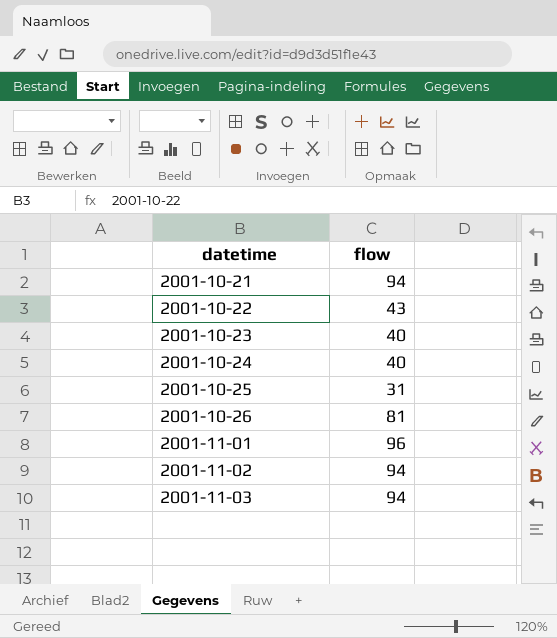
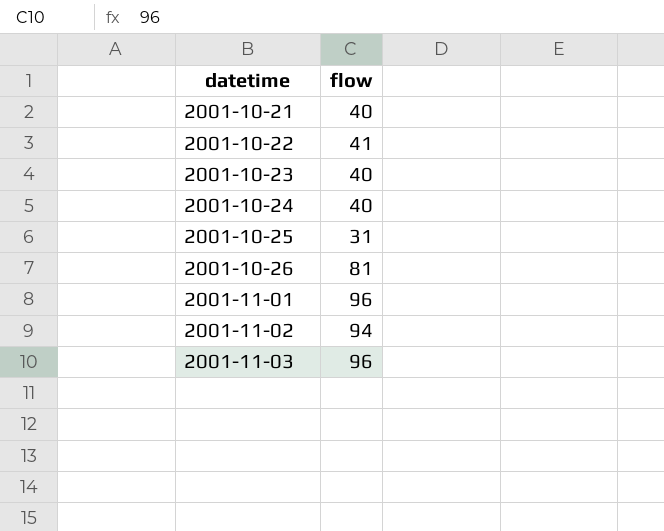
2001-10-21 | flow: 94 -> 40
2001-10-22 | flow: 43 -> 41
2001-11-03 | flow: 94 -> 96

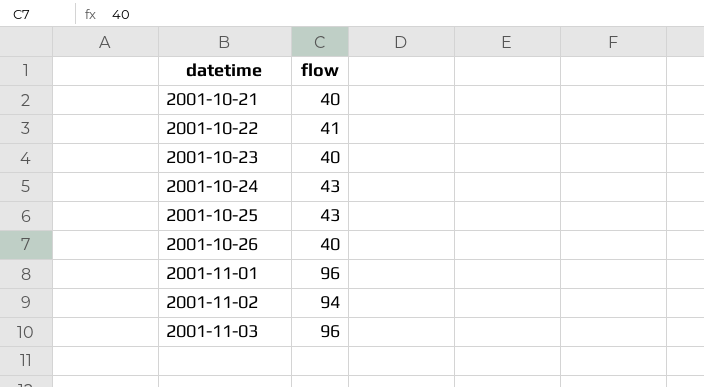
2001-10-24 | flow: 40 -> 43
2001-10-25 | flow: 31 -> 43
2001-10-26 | flow: 81 -> 40

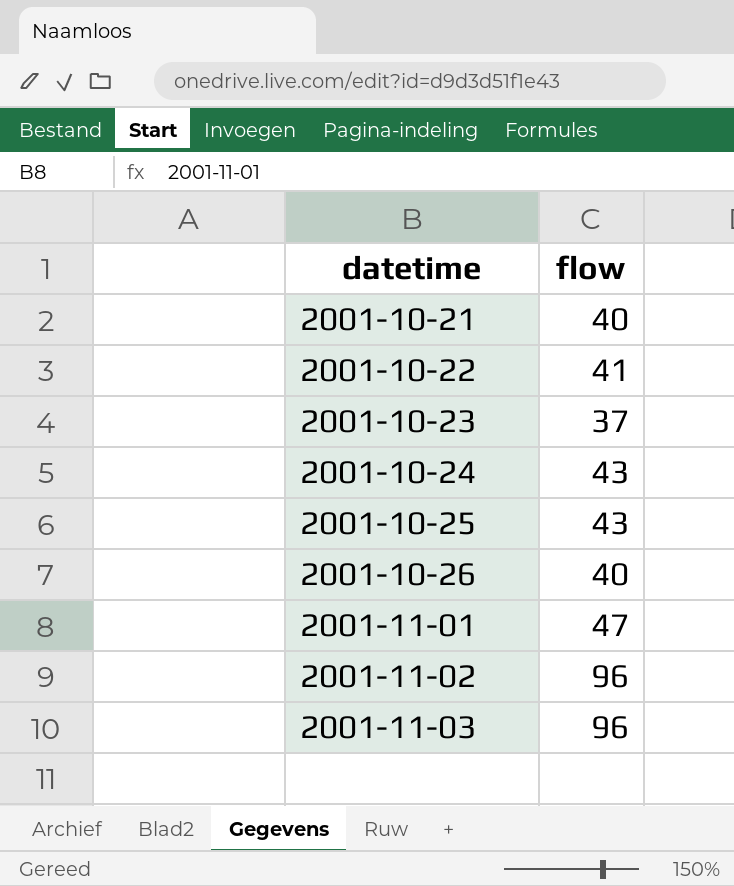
2001-10-23 | flow: 40 -> 37
2001-11-01 | flow: 96 -> 47
2001-11-02 | flow: 94 -> 96

